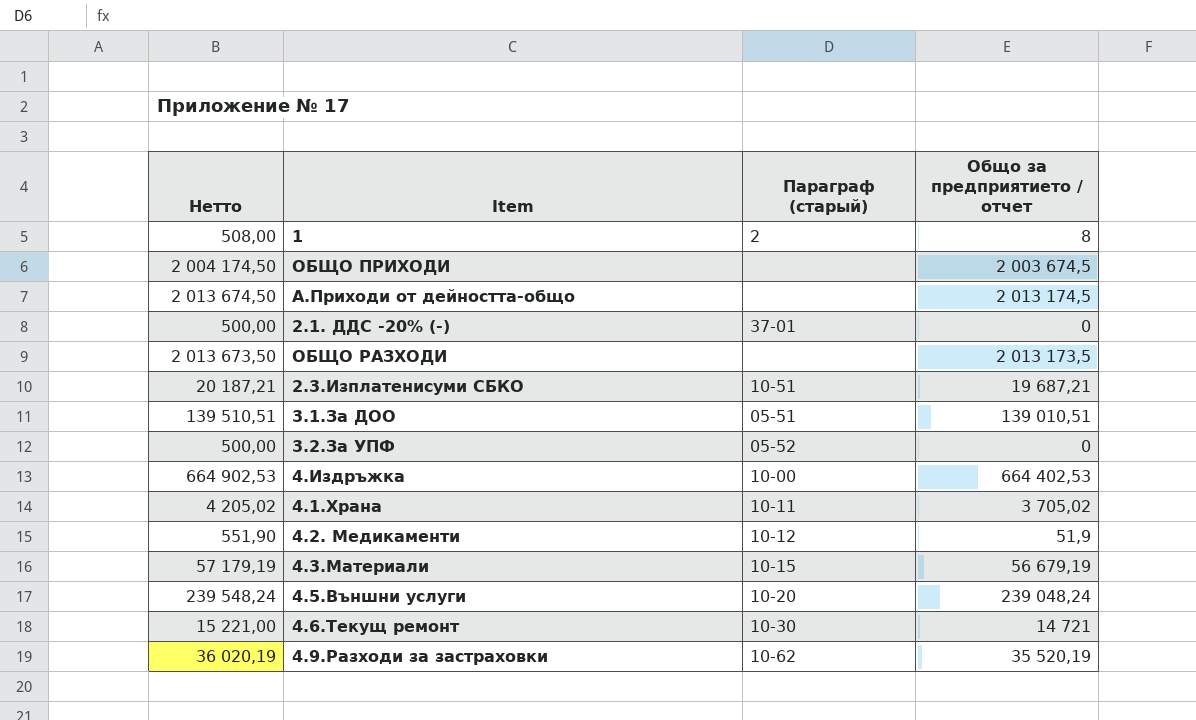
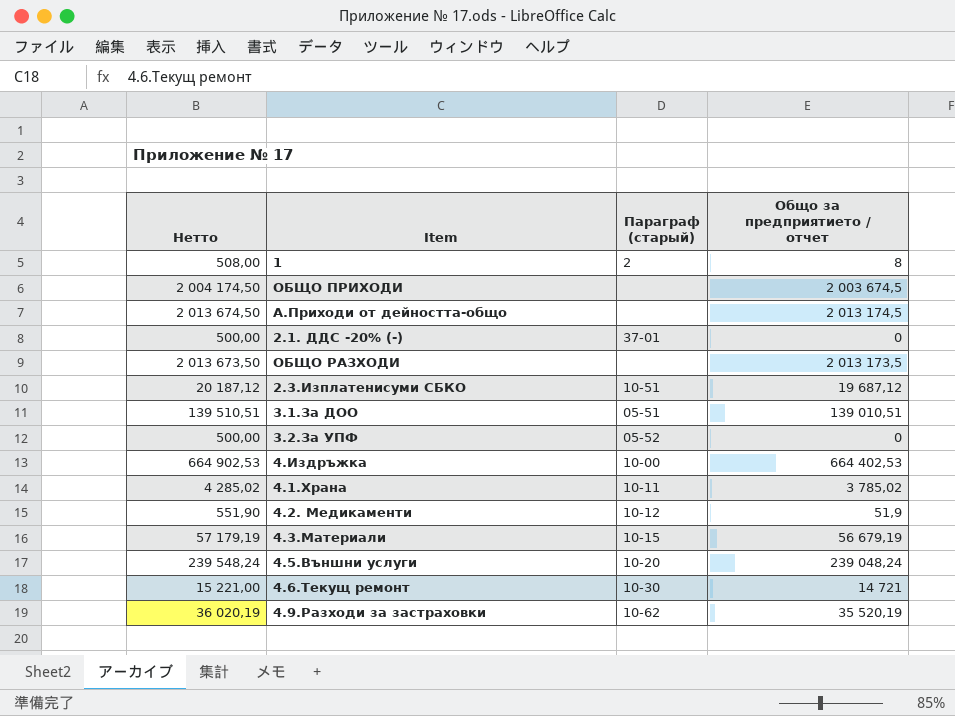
2.3.Изплатенисуми СБКО | Нетто: 20 187,21 -> 20 187,12
2.3.Изплатенисуми СБКО | Общо за предприятието / отчет: 19 687,21 -> 19 687,12
4.1.Храна | Нетто: 4 205,02 -> 4 285,02
4.1.Храна | Общо за предприятието / отчет: 3 705,02 -> 3 785,02

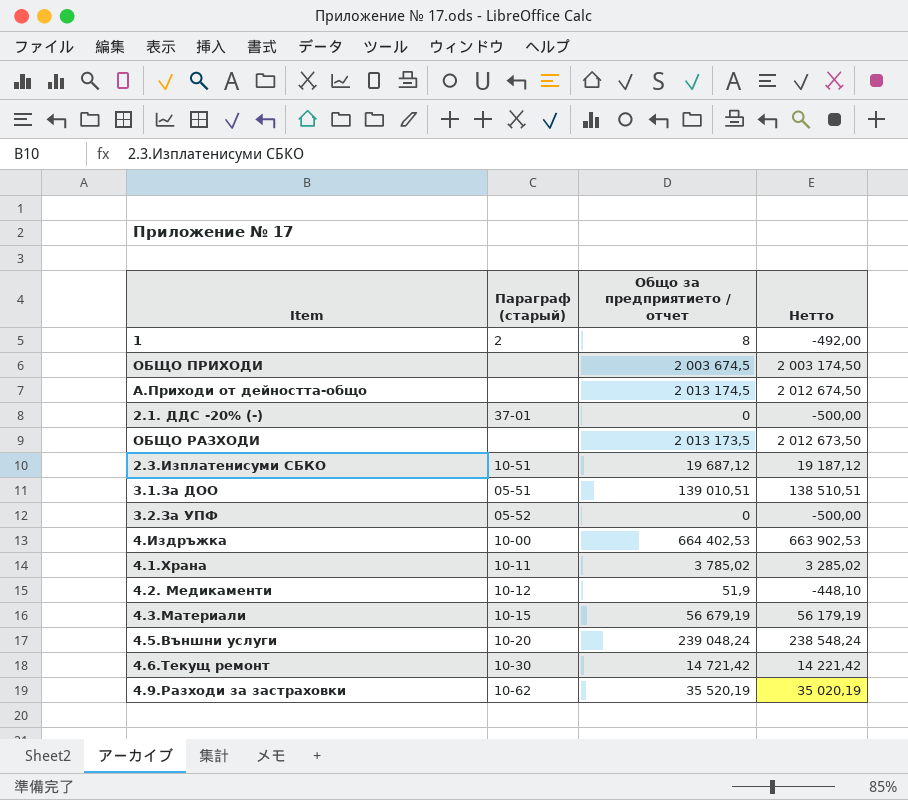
column Нетто | formula: [Общо за предприятието / отчет] + 500 -> [Общо за предприятието / отчет] - 500
column Нетто | position: 1 -> 4
4.6.Текущ ремонт | Общо за предприятието / отчет: 14 721 -> 14 721,42

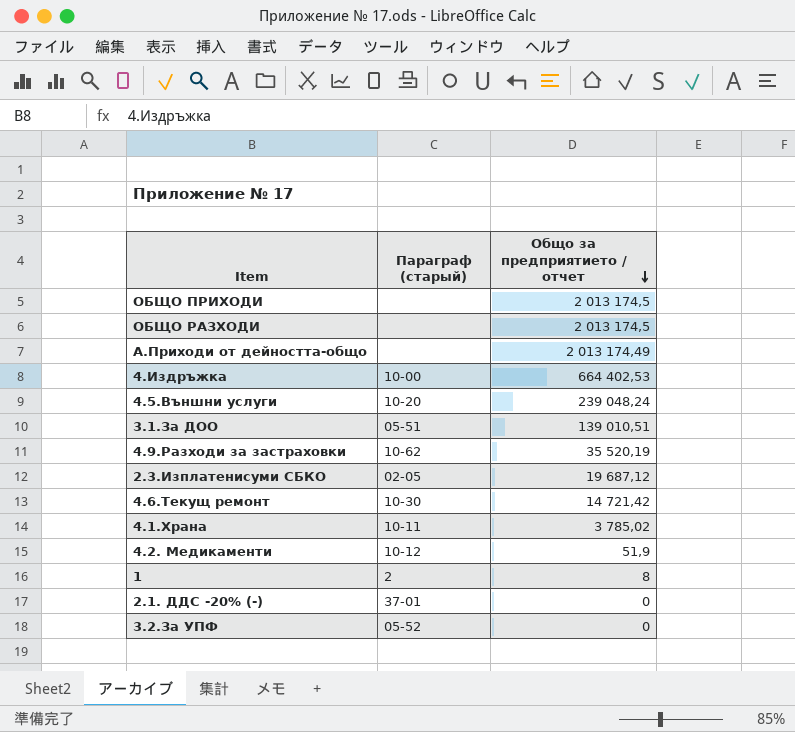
row order: none -> Общо за предприятието / отчет descending
column Нетто | formula: [Общо за предприятието / отчет] - 500 -> none
row 4.3.Материали: 10-15 | 56 679,19 | 56 179,19 -> none
ОБЩО ПРИХОДИ | Общо за предприятието / отчет: 2 003 674,5 -> 2 013 174,5
ОБЩО РАЗХОДИ | Общо за предприятието / отчет: 2 013 173,5 -> 2 013 174,5
А.Приходи от дейността-общо | Общо за предприятието / отчет: 2 013 174,5 -> 2 013 174,49
2.3.Изплатенисуми СБКО | Параграф (старый): 10-51 -> 02-05

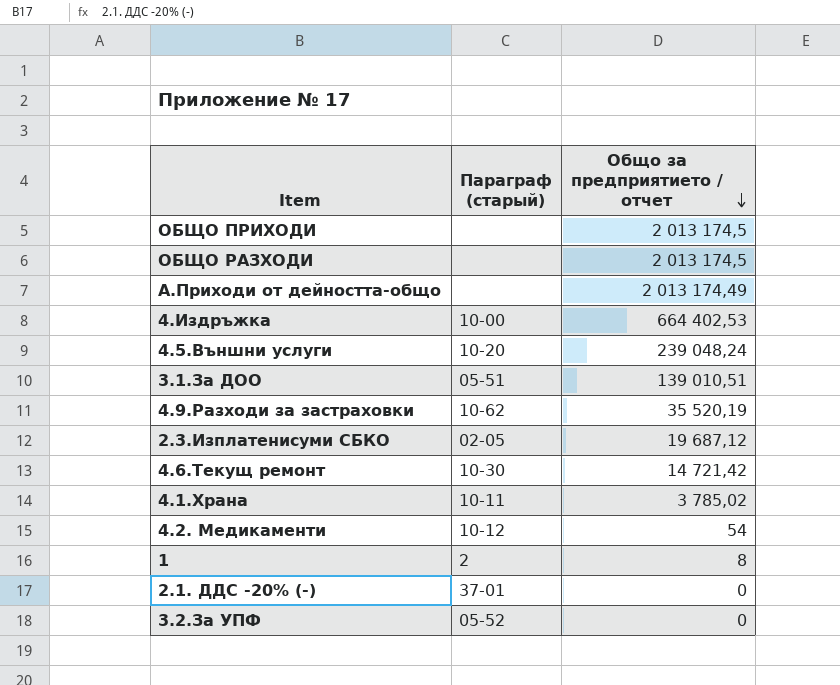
4.2. Медикаменти | Общо за предприятието / отчет: 51,9 -> 54

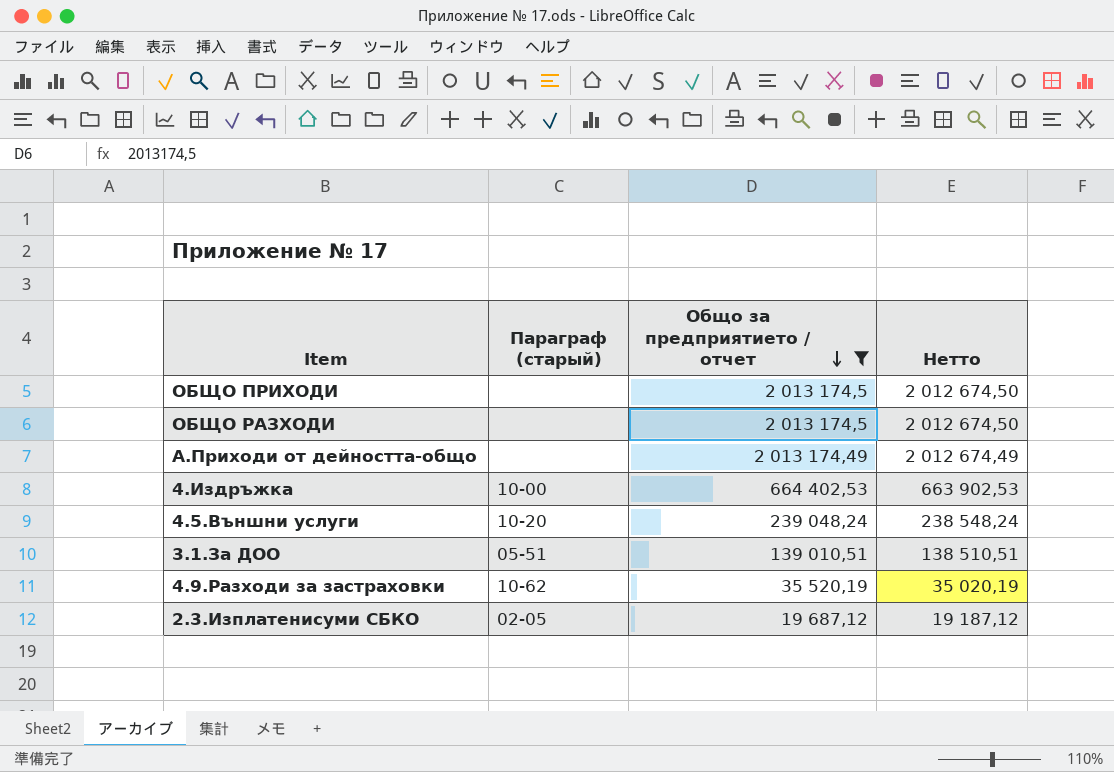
filter: none -> Общо за предприятието / отчет >= 19 687,12
column Нетто | formula: none -> [Общо за предприятието / отчет] - 500

